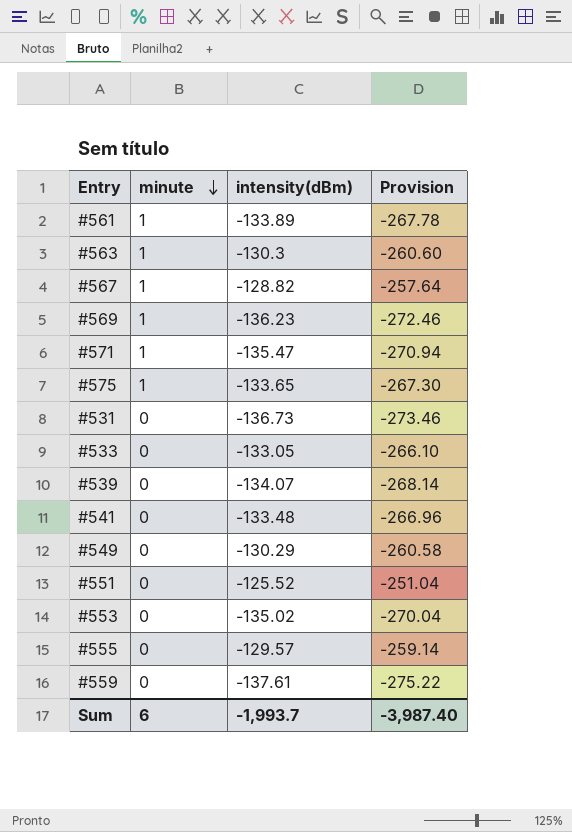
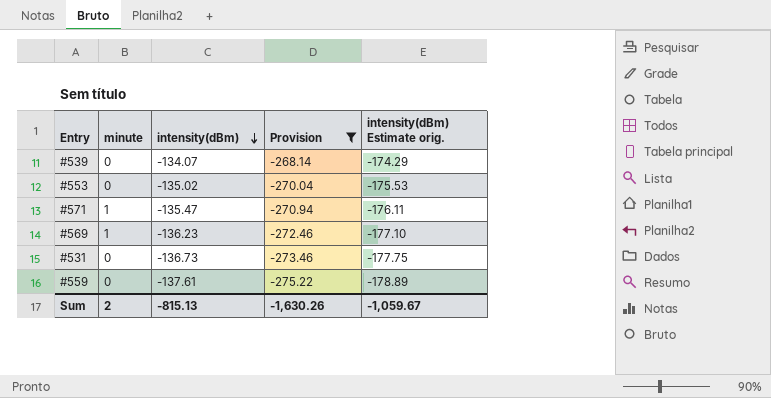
filter: none -> Provision <= -268.14
row order: minute descending -> intensity(dBm) descending
column intensity(dBm) Estimate orig. | formula: none -> [intensity(dBm)] * 1.3
Sum | minute: 6 -> 2
Sum | intensity(dBm): -1,993.7 -> -815.13
Sum | Provision: -3,987.40 -> -1,630.26

